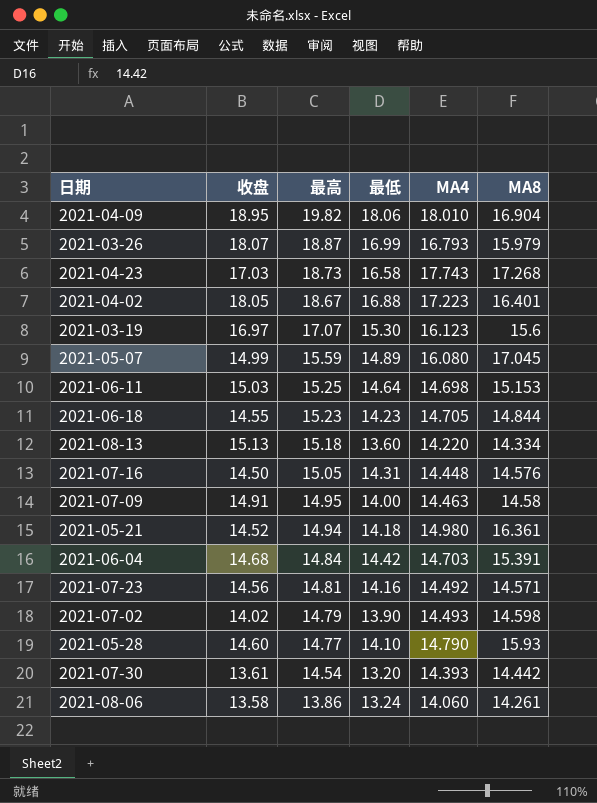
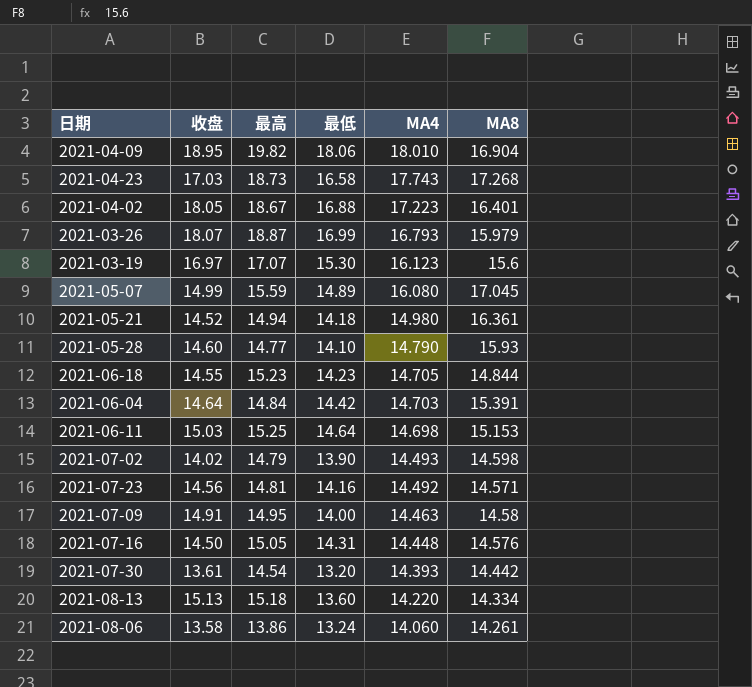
row order: 最高 descending -> MA4 descending
2021-06-04 | 收盘: 14.68 -> 14.64

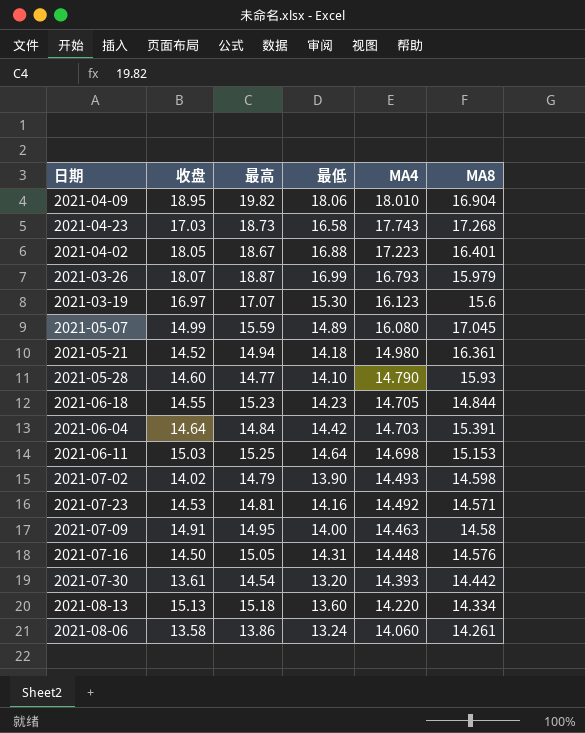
2021-07-23 | 收盘: 14.56 -> 14.53

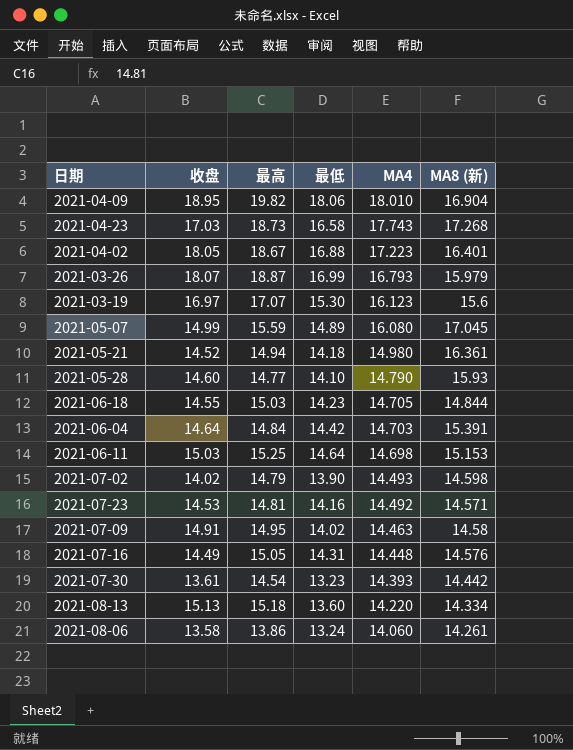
column name: MA8 -> MA8 (新)
2021-06-18 | 最高: 15.23 -> 15.03
2021-07-09 | 最低: 14.00 -> 14.02
2021-07-16 | 收盘: 14.50 -> 14.49
2021-07-30 | 最低: 13.20 -> 13.23

